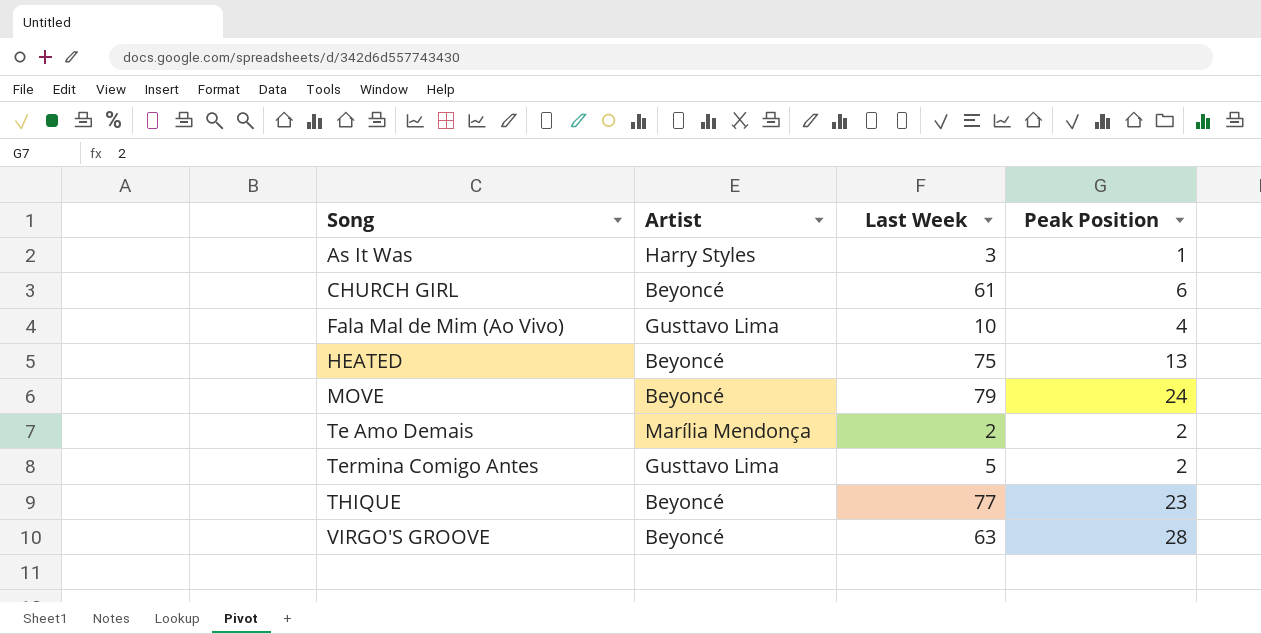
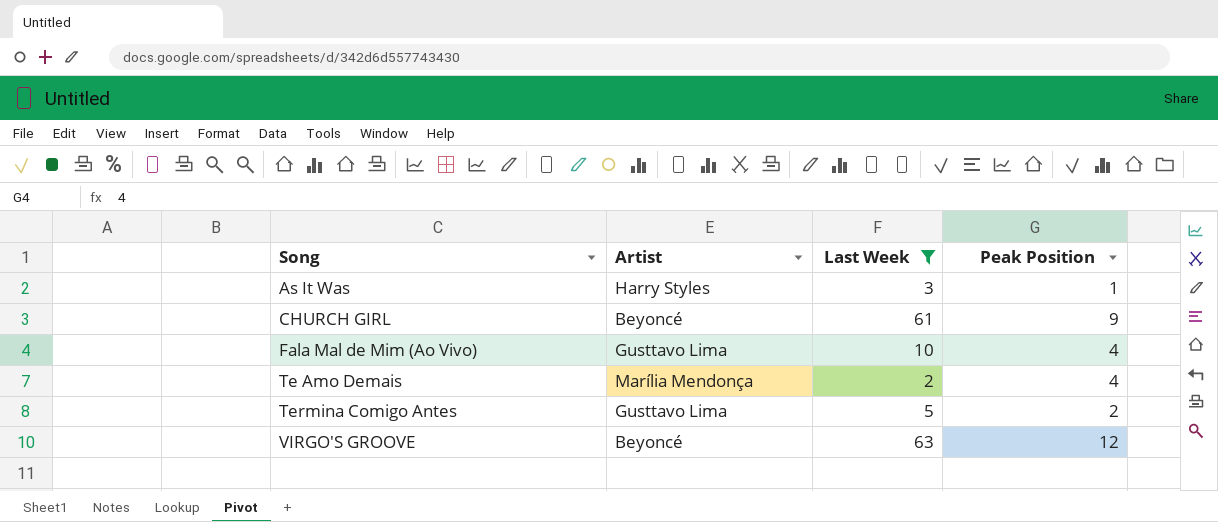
filter: none -> Last Week <= 63
CHURCH GIRL | Peak Position: 6 -> 9
Te Amo Demais | Peak Position: 2 -> 4
VIRGO'S GROOVE | Peak Position: 28 -> 12

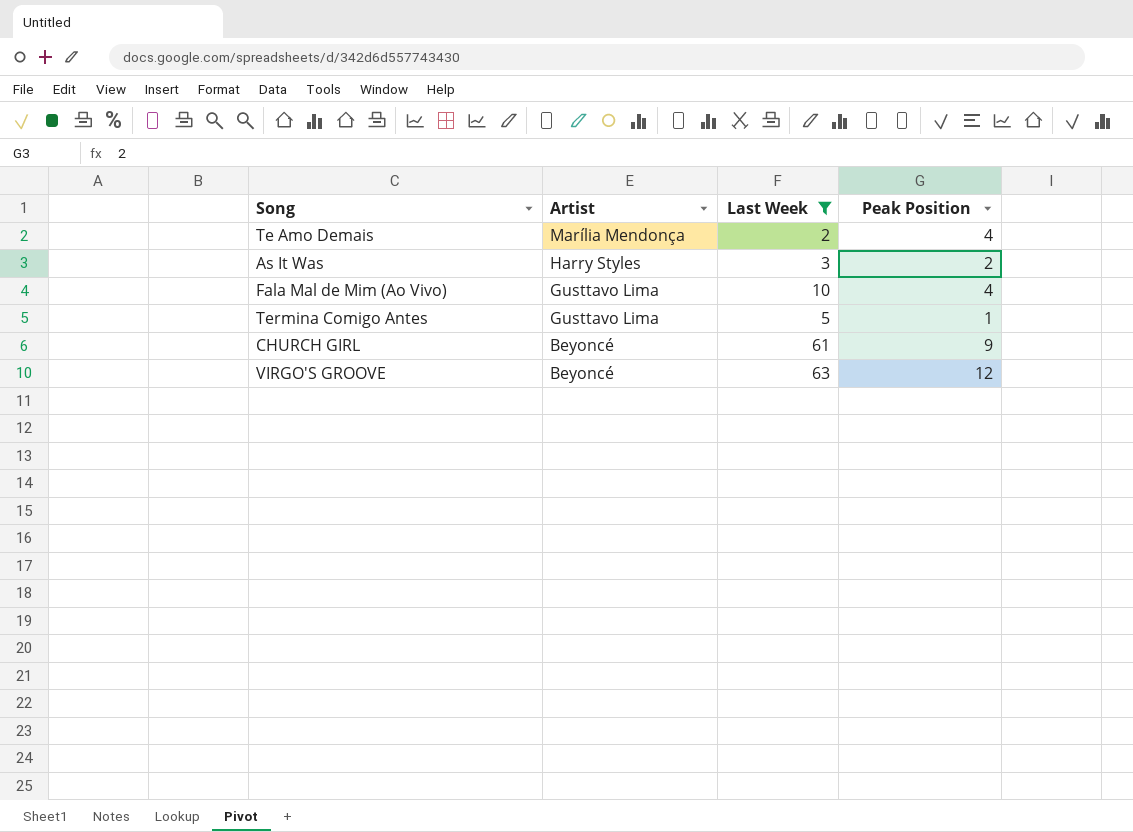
row order: Song ascending -> Artist descending
As It Was | Peak Position: 1 -> 2
Termina Comigo Antes | Peak Position: 2 -> 1

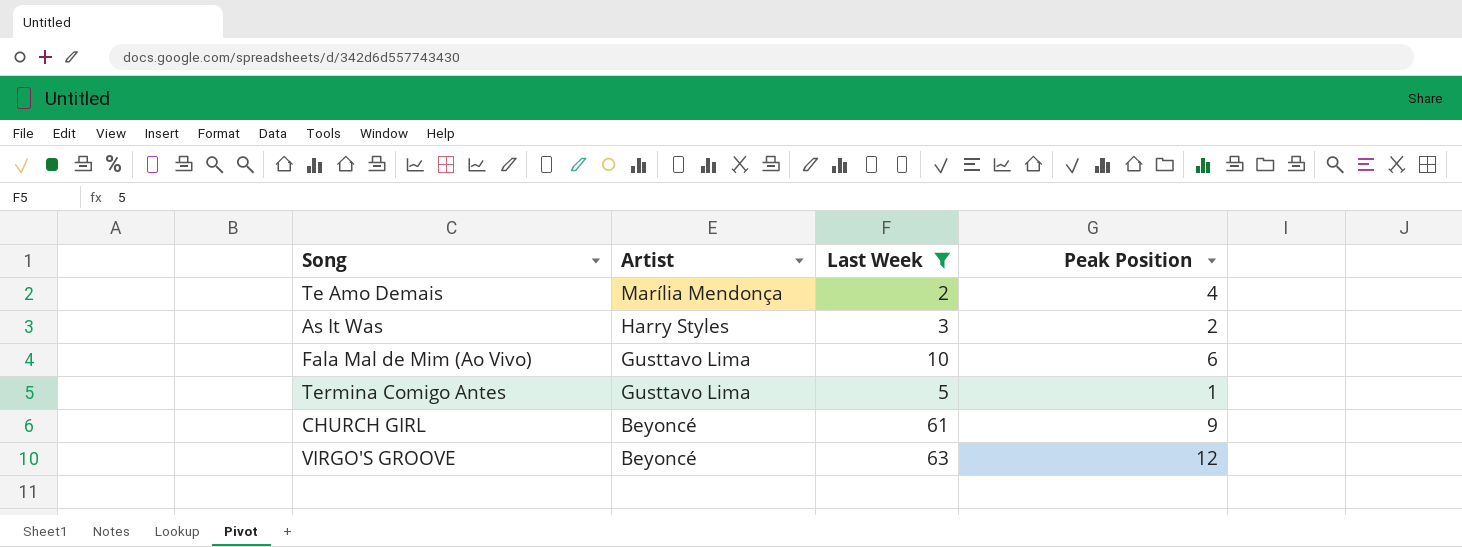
Fala Mal de Mim (Ao Vivo) | Peak Position: 4 -> 6

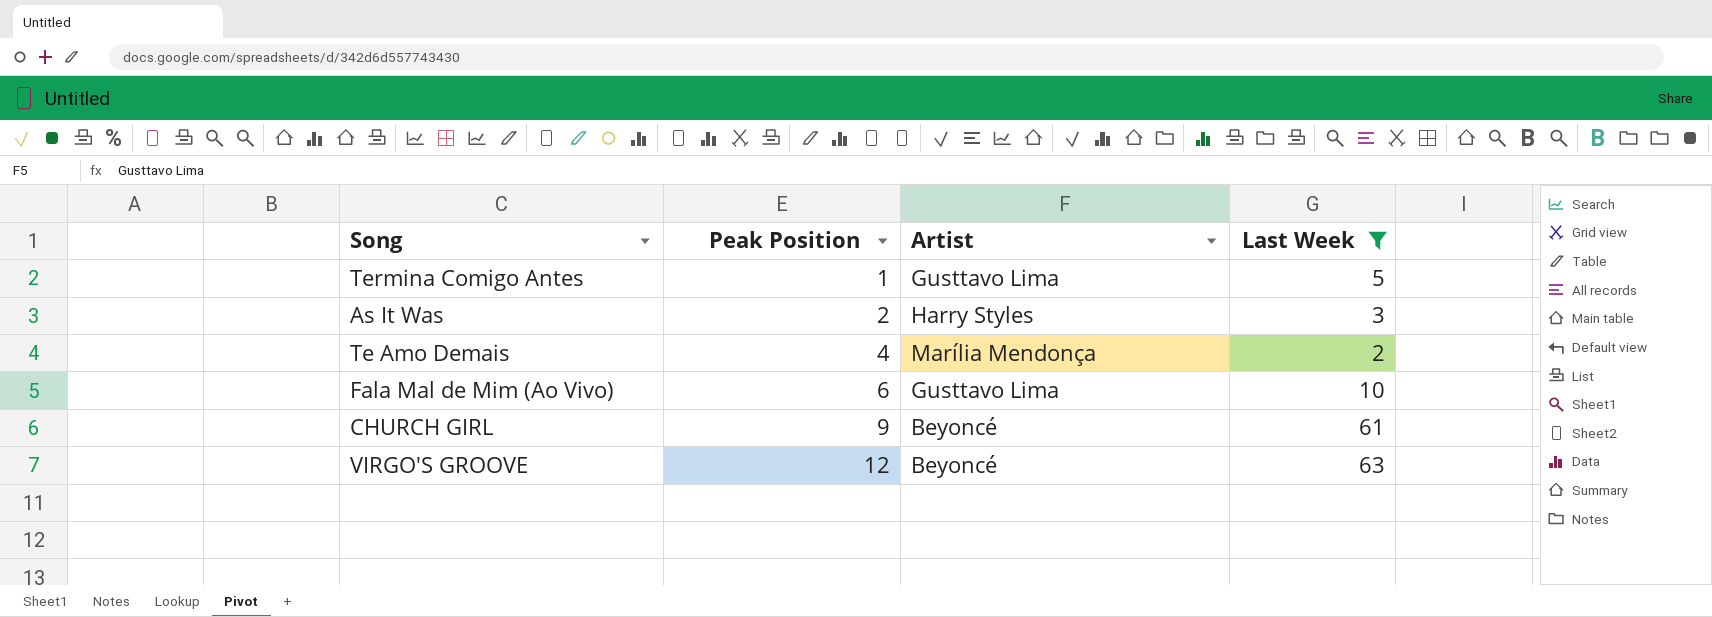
row order: Artist descending -> Peak Position ascending
column Peak Position | position: 4 -> 2

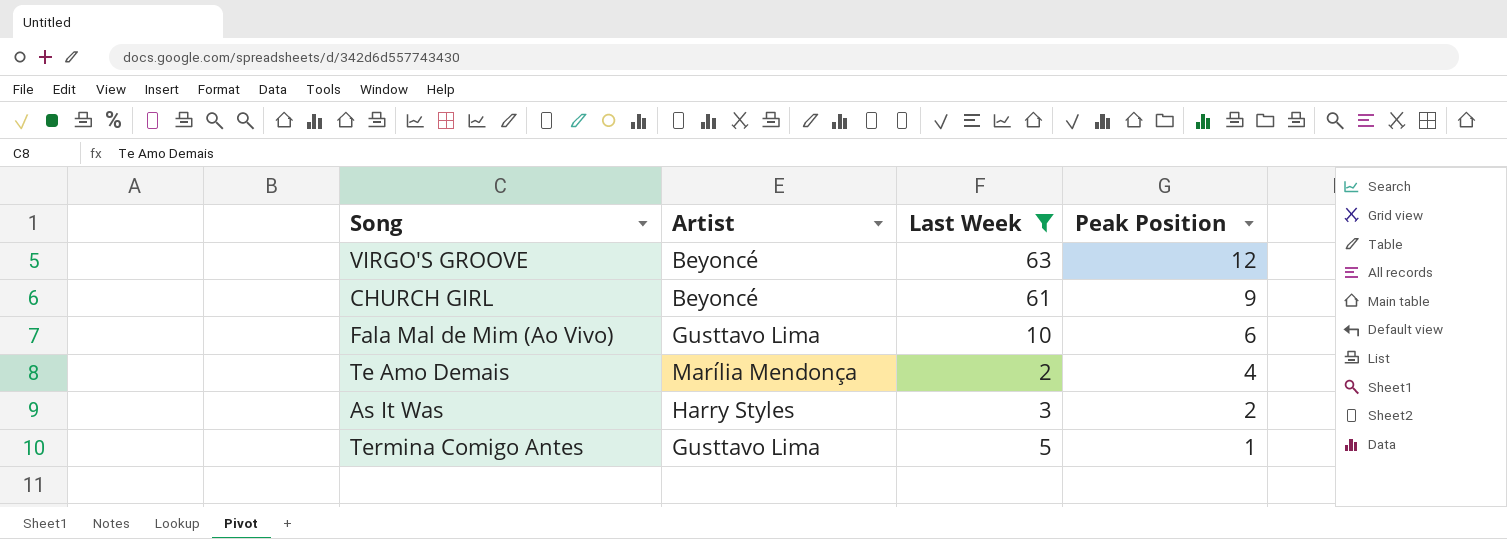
row order: Peak Position ascending -> Peak Position descending
column Peak Position | position: 2 -> 4

